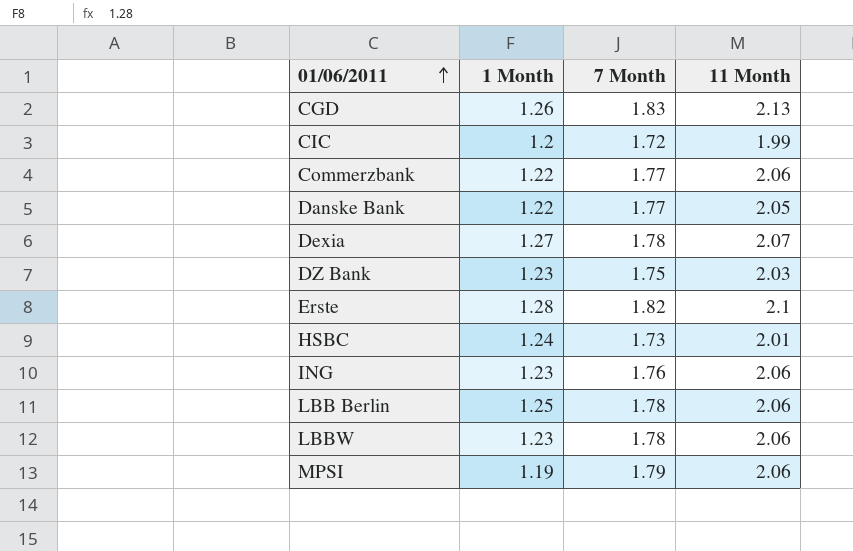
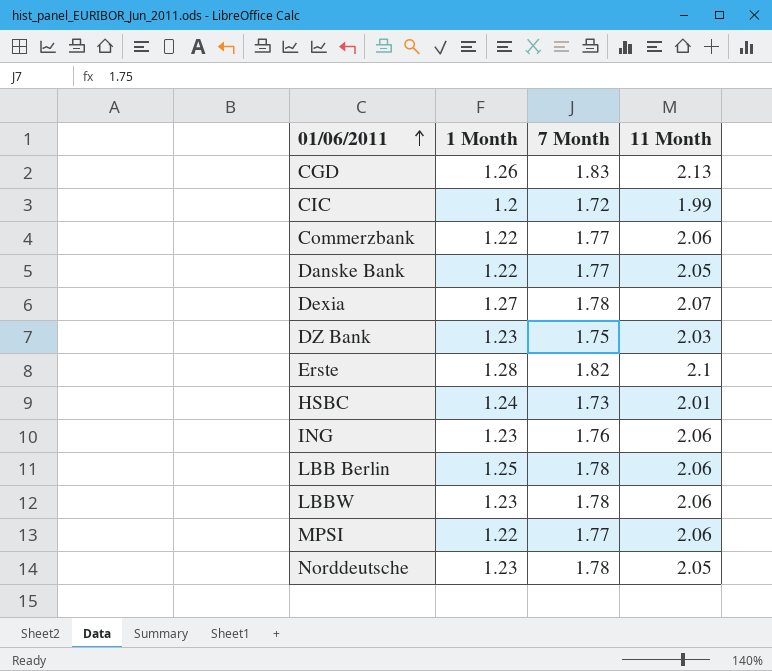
MPSI | 1 Month: 1.19 -> 1.22
MPSI | 7 Month: 1.79 -> 1.77
row Norddeutsche: none -> 1.23 | 1.78 | 2.05

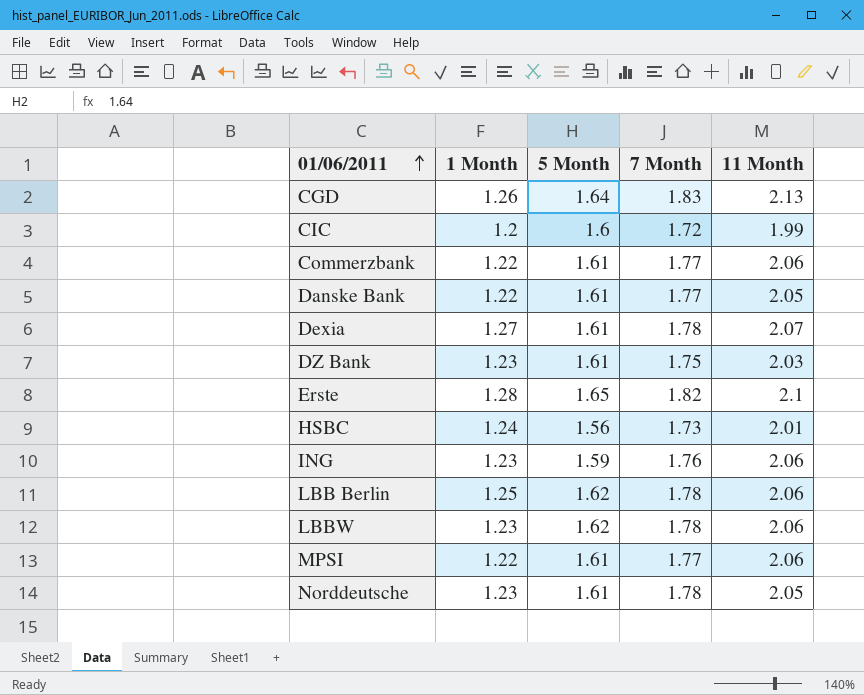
column 5 Month | position: none -> 3

